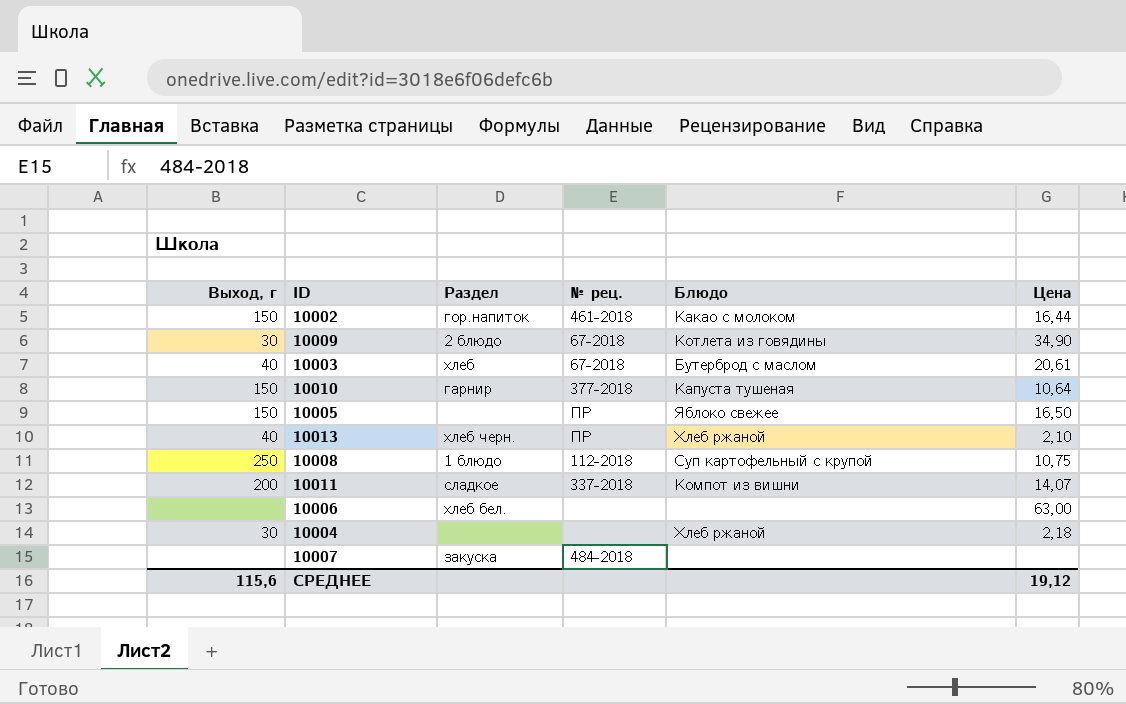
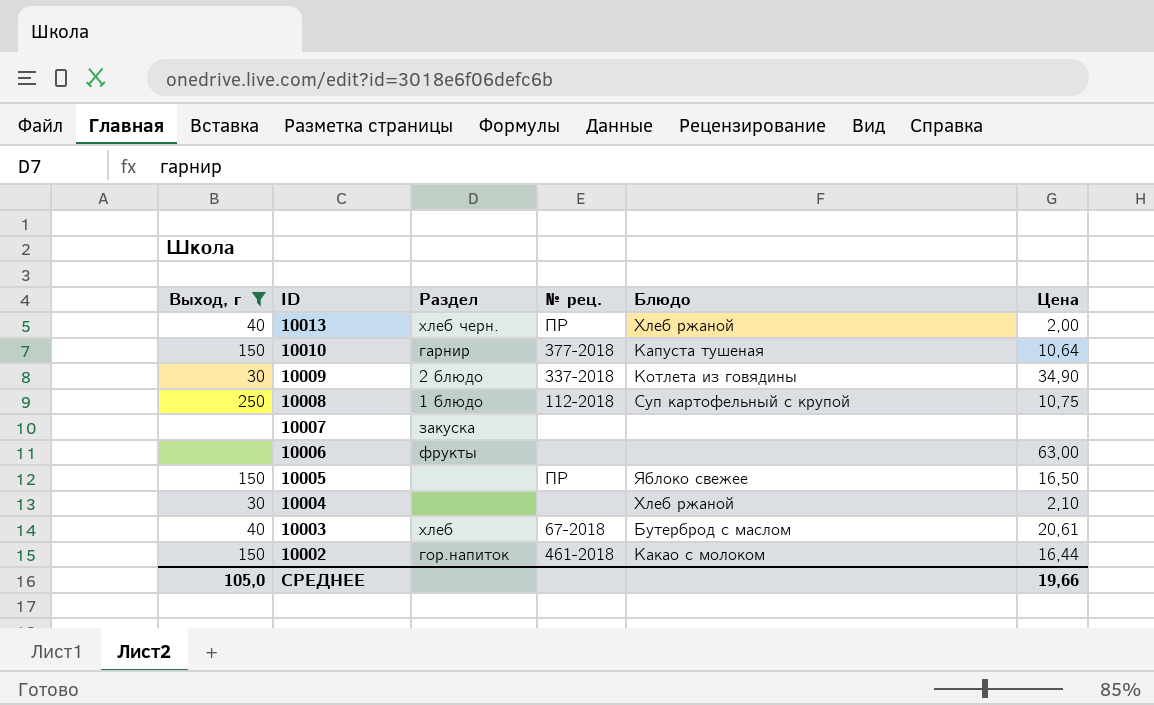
filter: none -> Выход, г != 200
row order: none -> ID descending
10013 | Цена: 2,10 -> 2,00
10009 | № рец.: 67-2018 -> 337-2018
10007 | № рец.: 484-2018 -> none
10006 | Раздел: хлеб бел. -> фрукты
10004 | Цена: 2,18 -> 2,10
СРЕДНЕЕ | Выход, г: 115,6 -> 105,0
СРЕДНЕЕ | Цена: 19,12 -> 19,66

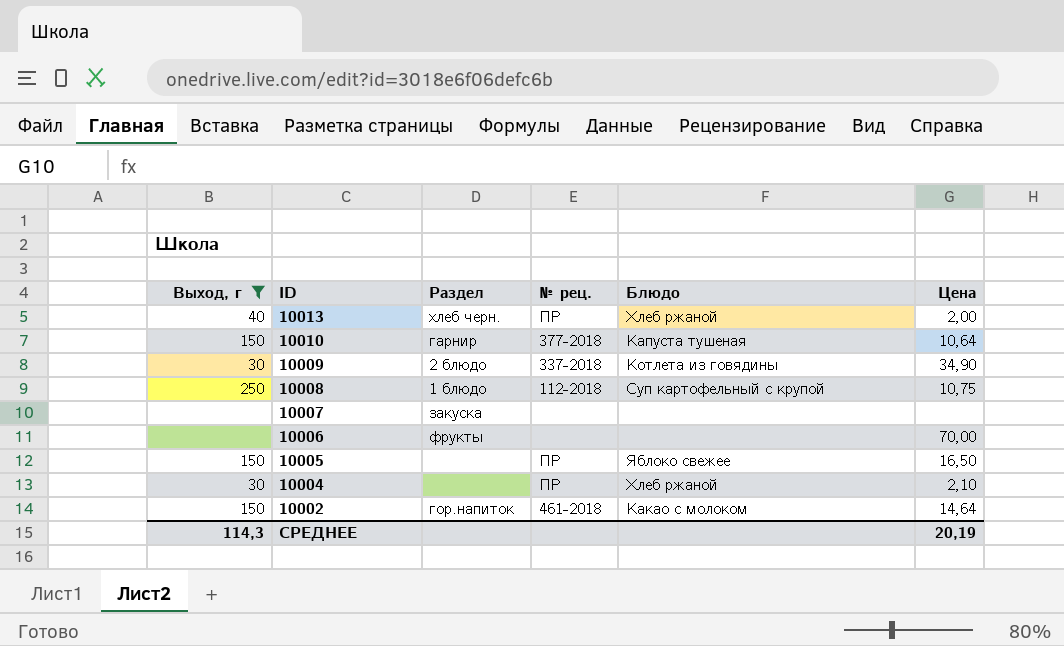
row 10003: 40 | хлеб | 67-2018 | Бутерброд с маслом | 20,61 -> none
10006 | Цена: 63,00 -> 70,00
10004 | № рец.: none -> ПР
10002 | Цена: 16,44 -> 14,64
СРЕДНЕЕ | Выход, г: 105,0 -> 114,3
СРЕДНЕЕ | Цена: 19,66 -> 20,19

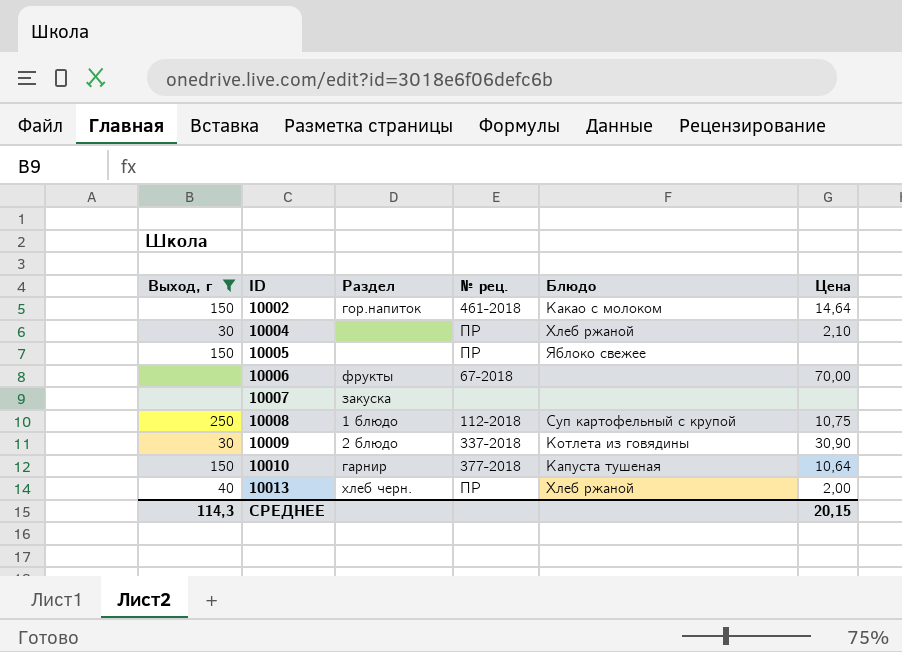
row order: ID descending -> ID ascending
10005 | Цена: 16,50 -> none
10006 | № рец.: none -> 67-2018
10009 | Цена: 34,90 -> 30,90
СРЕДНЕЕ | Цена: 20,19 -> 20,15

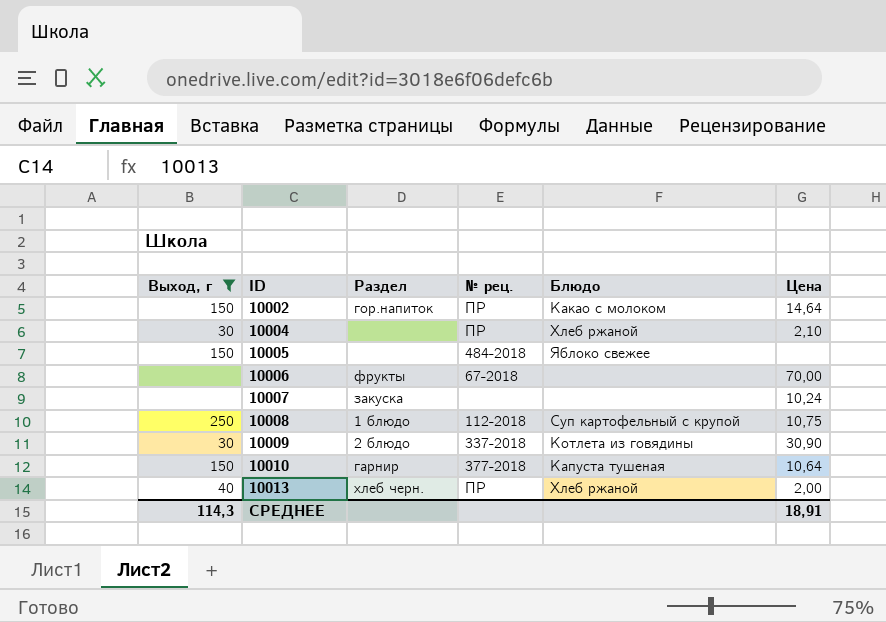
10002 | № рец.: 461-2018 -> ПР
10005 | № рец.: ПР -> 484-2018
10007 | Цена: none -> 10,24
СРЕДНЕЕ | Цена: 20,15 -> 18,91

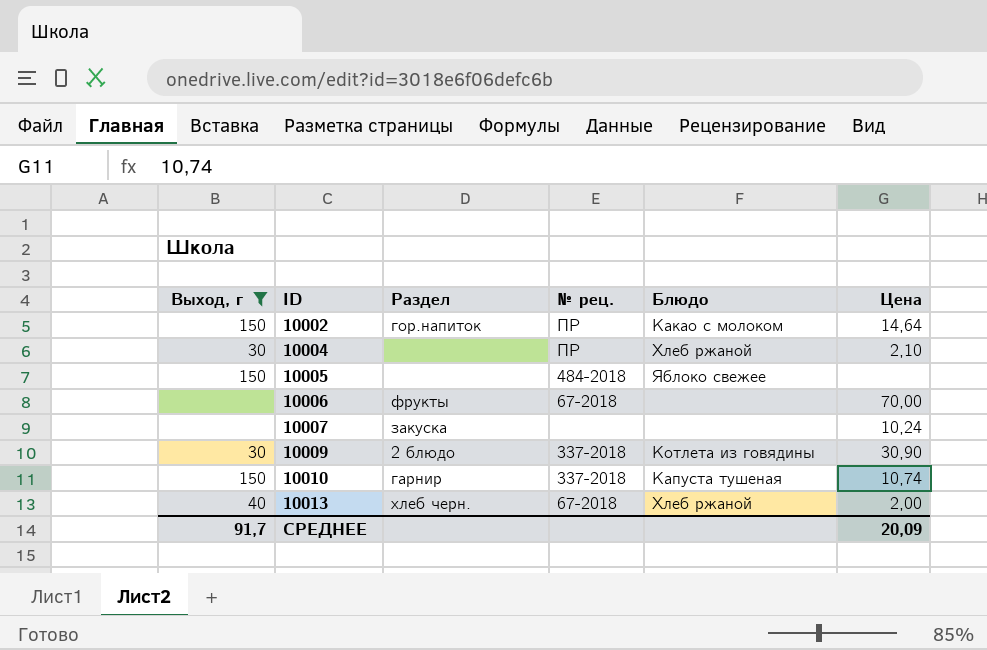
row 10008: 250 | 1 блюдо | 112-2018 | Суп картофельный с крупой | 10,75 -> none
10010 | № рец.: 377-2018 -> 337-2018
10010 | Цена: 10,64 -> 10,74
10013 | № рец.: ПР -> 67-2018
СРЕДНЕЕ | Выход, г: 114,3 -> 91,7
СРЕДНЕЕ | Цена: 18,91 -> 20,09

